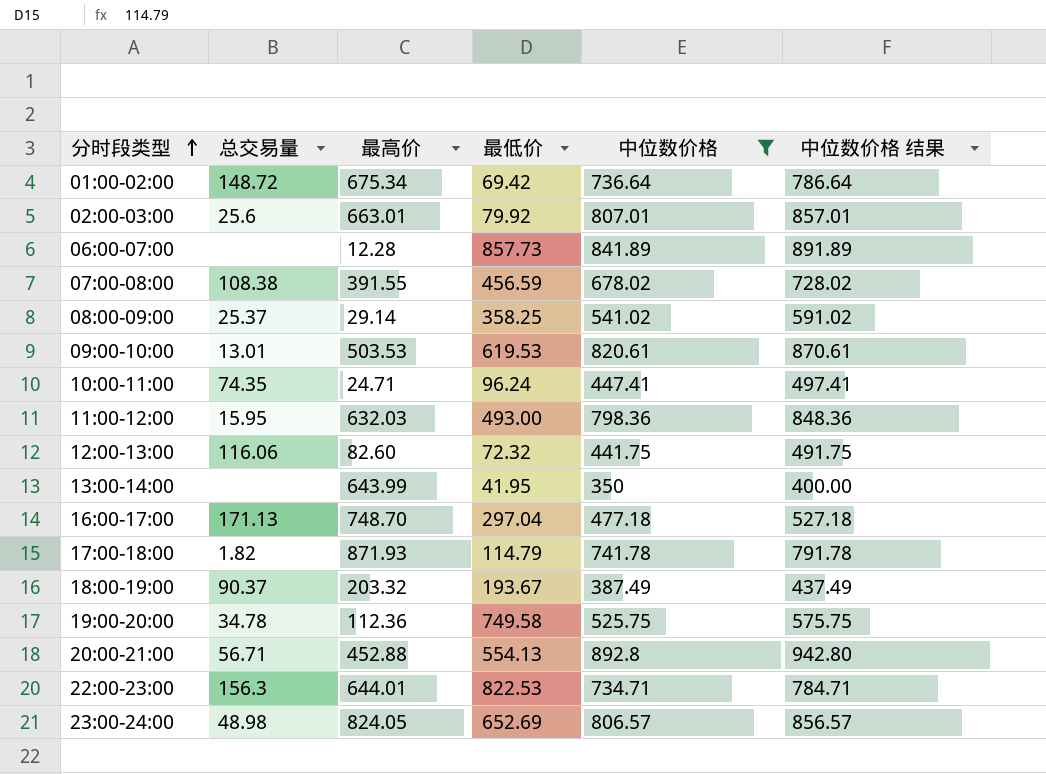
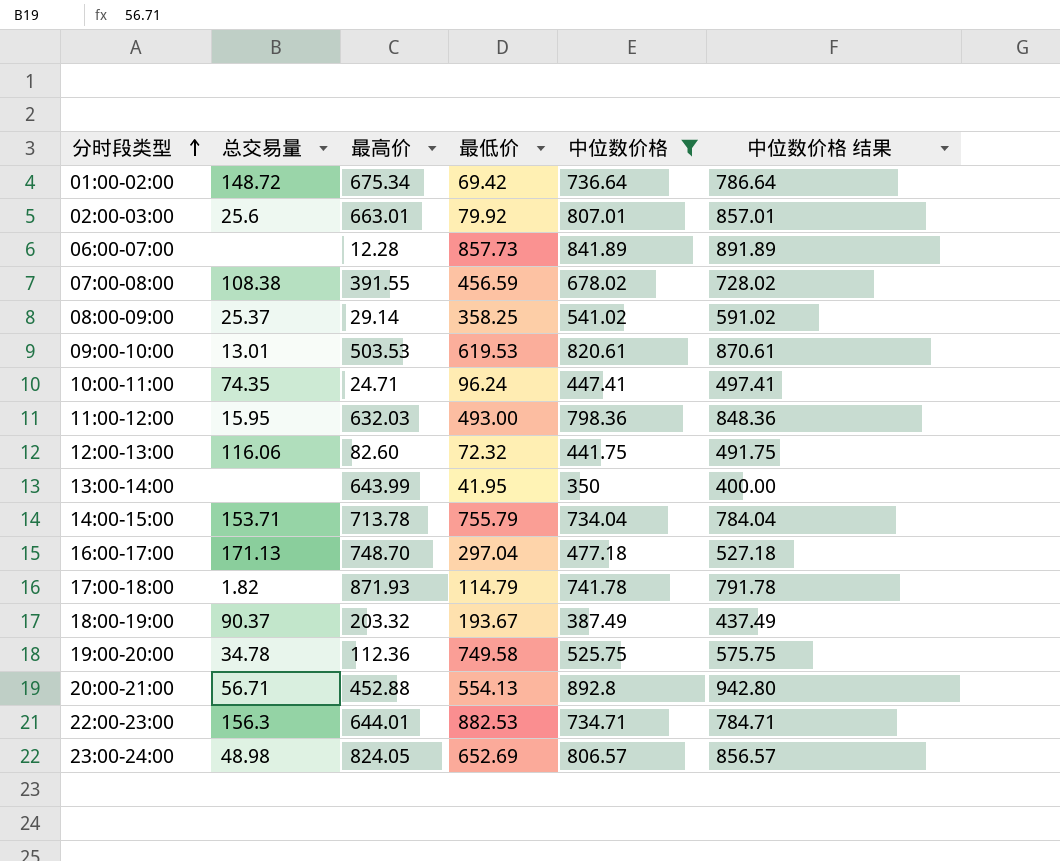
row 14:00-15:00: none -> 153.71 | 713.78 | 755.79 | 734.04 | 784.04
22:00-23:00 | 最低价: 822.53 -> 882.53

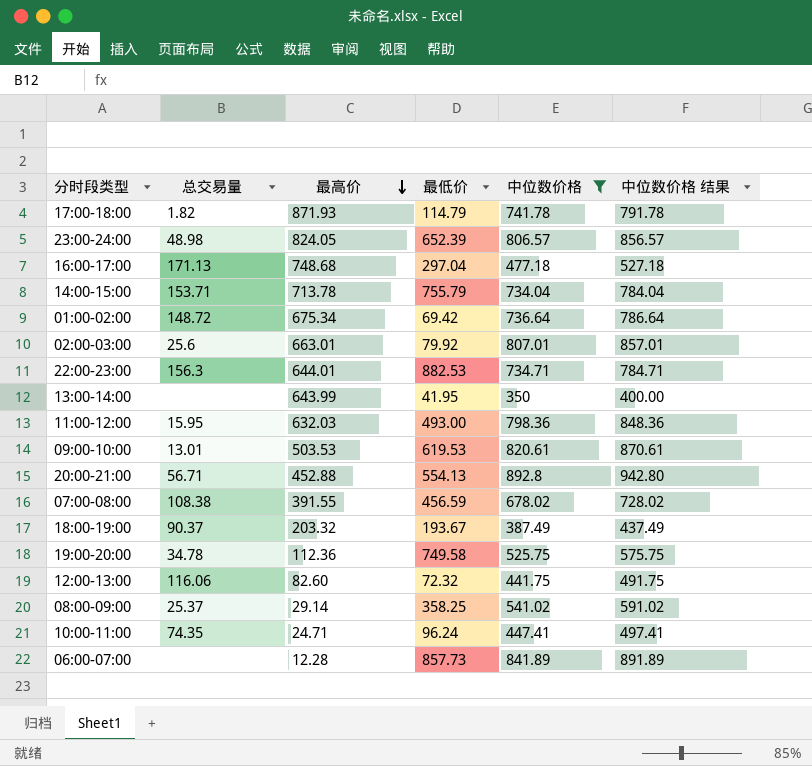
row order: 分时段类型 ascending -> 最高价 descending
23:00-24:00 | 最低价: 652.69 -> 652.39
16:00-17:00 | 最高价: 748.70 -> 748.68

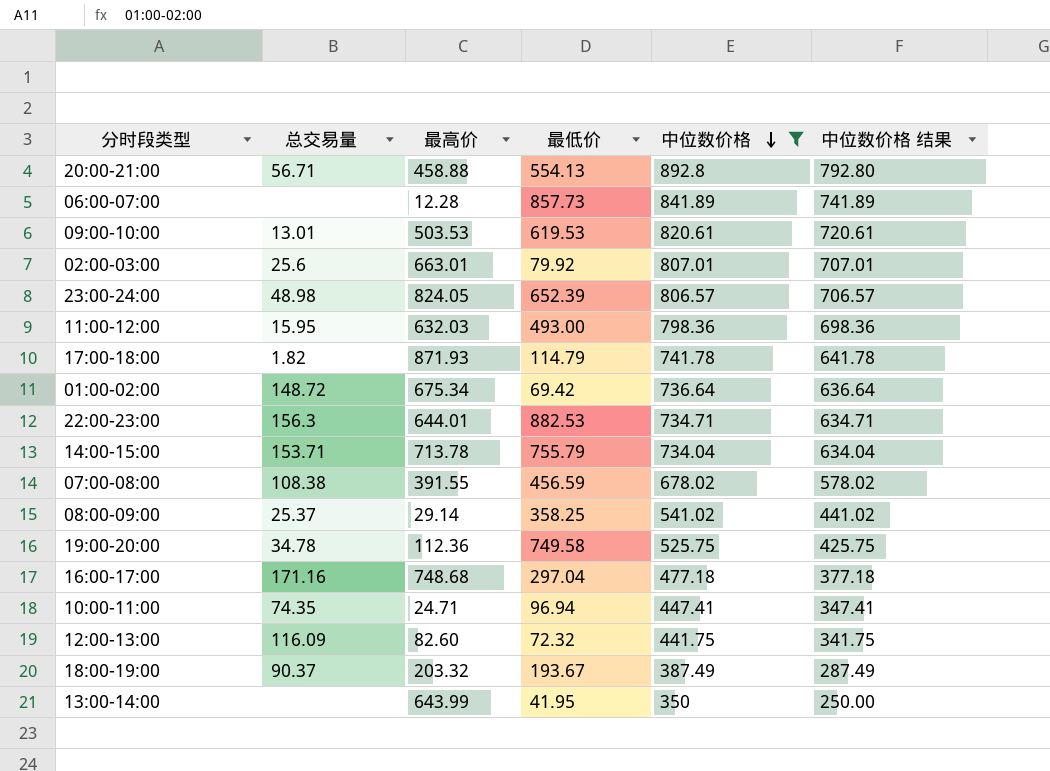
row order: 最高价 descending -> 中位数价格 descending
column 中位数价格 结果 | formula: [中位数价格] + 50 -> [中位数价格] - 100
20:00-21:00 | 最高价: 452.88 -> 458.88
16:00-17:00 | 总交易量: 171.13 -> 171.16
10:00-11:00 | 最低价: 96.24 -> 96.94
12:00-13:00 | 总交易量: 116.06 -> 116.09

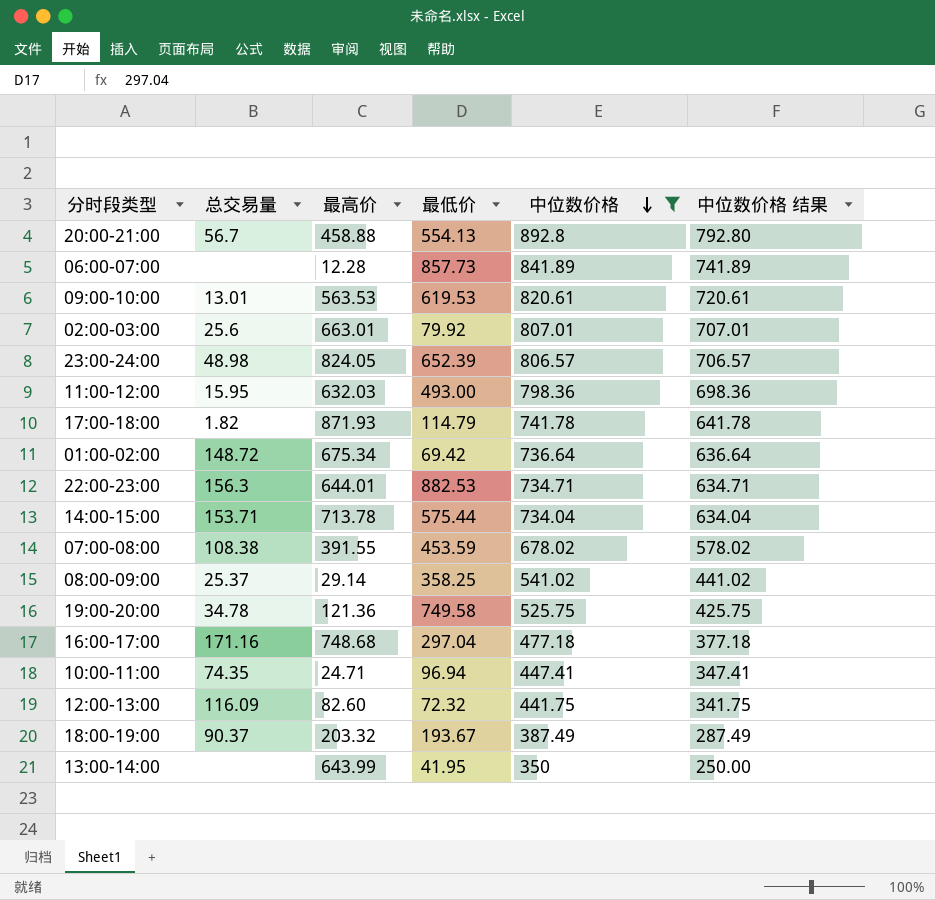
20:00-21:00 | 总交易量: 56.71 -> 56.7
09:00-10:00 | 最高价: 503.53 -> 563.53
14:00-15:00 | 最低价: 755.79 -> 575.44
07:00-08:00 | 最低价: 456.59 -> 453.59
19:00-20:00 | 最高价: 112.36 -> 121.36

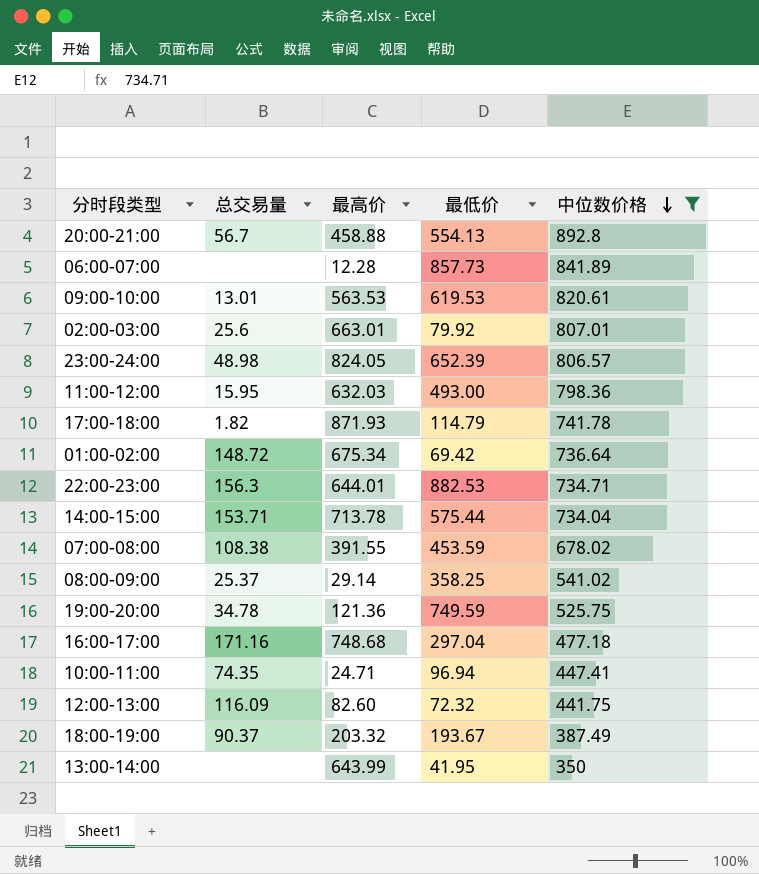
column 中位数价格 结果 | formula: [中位数价格] - 100 -> none
19:00-20:00 | 最低价: 749.58 -> 749.59

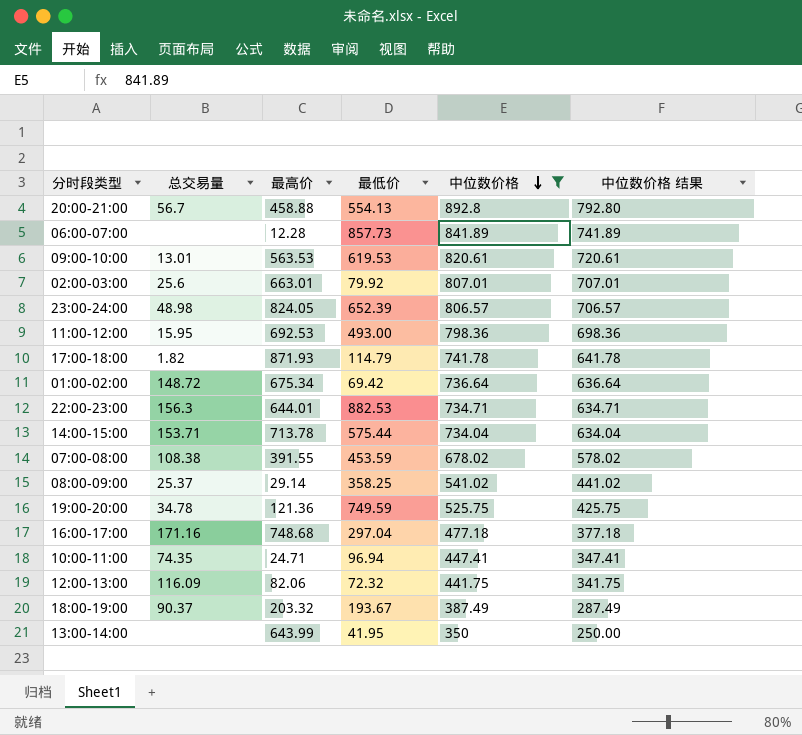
column 中位数价格 结果 | formula: none -> [中位数价格] - 100
11:00-12:00 | 最高价: 632.03 -> 692.53
12:00-13:00 | 最高价: 82.60 -> 82.06

